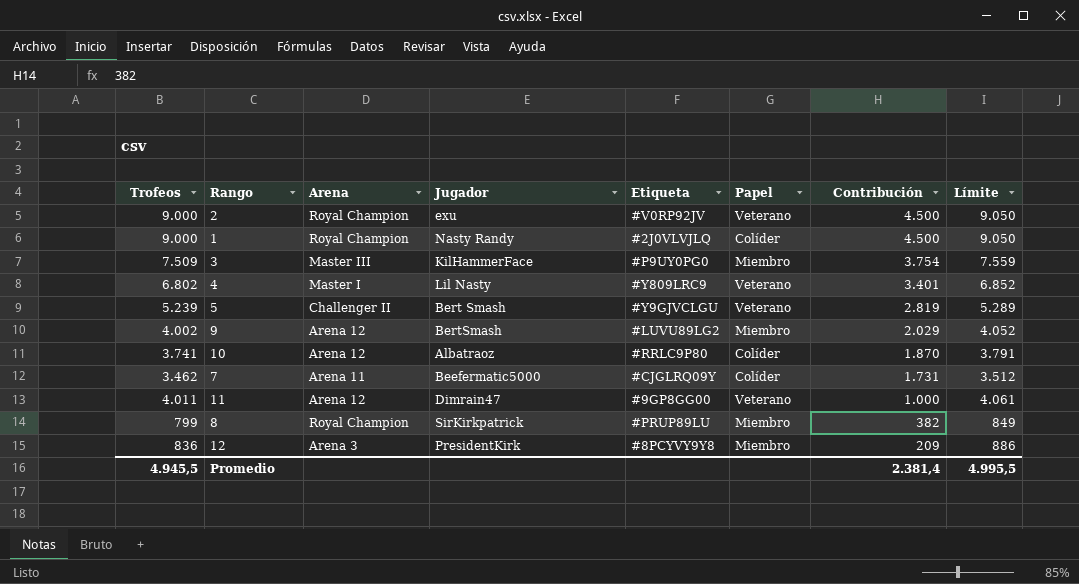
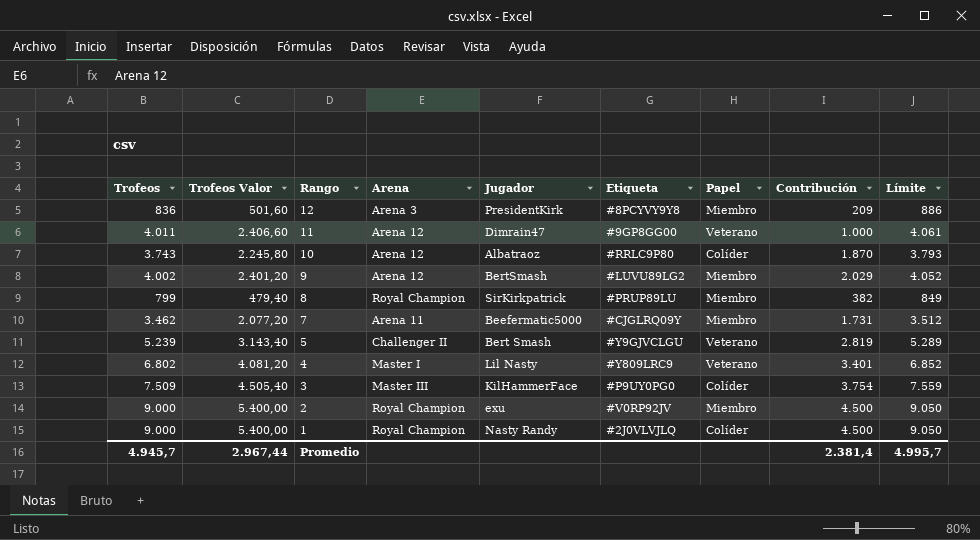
row order: Contribución descending -> Rango descending
column Trofeos Valor | formula: none -> [Trofeos] * 0,6
10 | Trofeos: 3.741 -> 3.743
10 | Límite: 3.791 -> 3.793
7 | Papel: Colíder -> Miembro
3 | Papel: Miembro -> Colíder
2 | Papel: Veterano -> Miembro
Promedio | Trofeos: 4.945,5 -> 4.945,7
Promedio | Límite: 4.995,5 -> 4.995,7

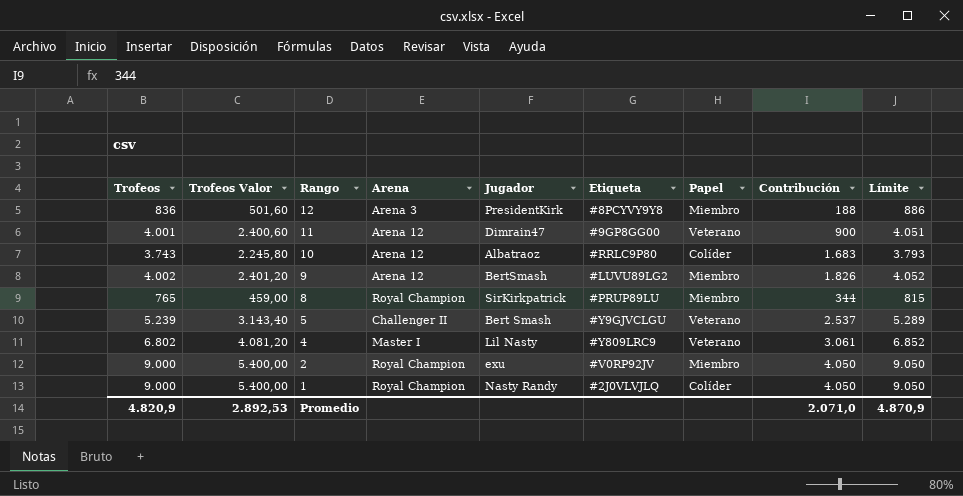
row 7: 3.462 | 2.077,20 | Arena 11 | Beefermatic5000 | #CJGLRQ09Y | Miembro | 1.731 | 3.512 -> none
row 3: 7.509 | 4.505,40 | Master III | KilHammerFace | #P9UY0PG0 | Colíder | 3.754 | 7.559 -> none
12 | Contribución: 209 -> 188
11 | Trofeos: 4.011 -> 4.001
11 | Trofeos Valor: 2.406,60 -> 2.400,60
11 | Contribución: 1.000 -> 900
11 | Límite: 4.061 -> 4.051
10 | Contribución: 1.870 -> 1.683
9 | Contribución: 2.029 -> 1.826
8 | Trofeos: 799 -> 765
8 | Trofeos Valor: 479,40 -> 459,00
8 | Contribución: 382 -> 344
8 | Límite: 849 -> 815
5 | Contribución: 2.819 -> 2.537
4 | Contribución: 3.401 -> 3.061
2 | Contribución: 4.500 -> 4.050
1 | Contribución: 4.500 -> 4.050
Promedio | Trofeos: 4.945,7 -> 4.820,9
Promedio | Trofeos Valor: 2.967,44 -> 2.892,53
Promedio | Contribución: 2.381,4 -> 2.071,0
Promedio | Límite: 4.995,7 -> 4.870,9

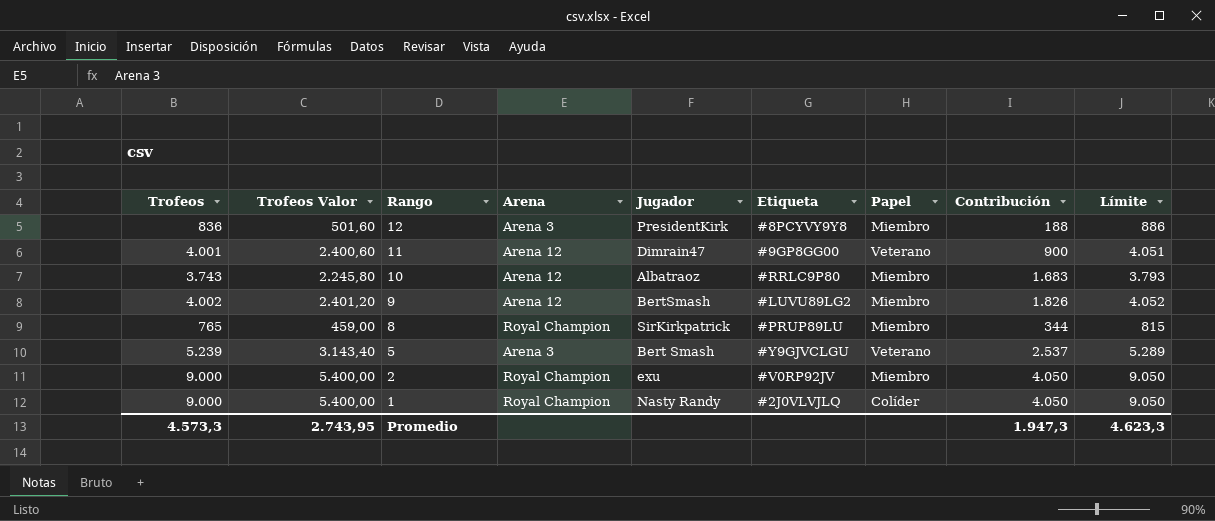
row 4: 6.802 | 4.081,20 | Master I | Lil Nasty | #Y809LRC9 | Veterano | 3.061 | 6.852 -> none
10 | Papel: Colíder -> Miembro
5 | Arena: Challenger II -> Arena 3
Promedio | Trofeos: 4.820,9 -> 4.573,3
Promedio | Trofeos Valor: 2.892,53 -> 2.743,95
Promedio | Contribución: 2.071,0 -> 1.947,3
Promedio | Límite: 4.870,9 -> 4.623,3

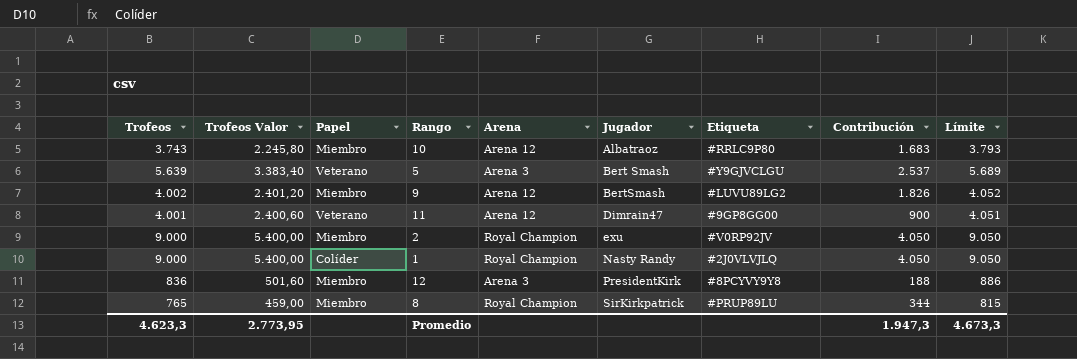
row order: Rango descending -> Jugador ascending
column Papel | position: 7 -> 3
5 | Trofeos: 5.239 -> 5.639
5 | Trofeos Valor: 3.143,40 -> 3.383,40
5 | Límite: 5.289 -> 5.689
Promedio | Trofeos: 4.573,3 -> 4.623,3
Promedio | Trofeos Valor: 2.743,95 -> 2.773,95
Promedio | Límite: 4.623,3 -> 4.673,3

